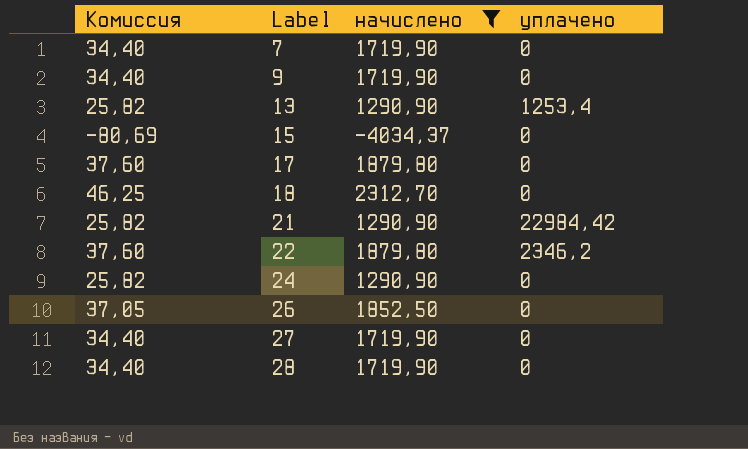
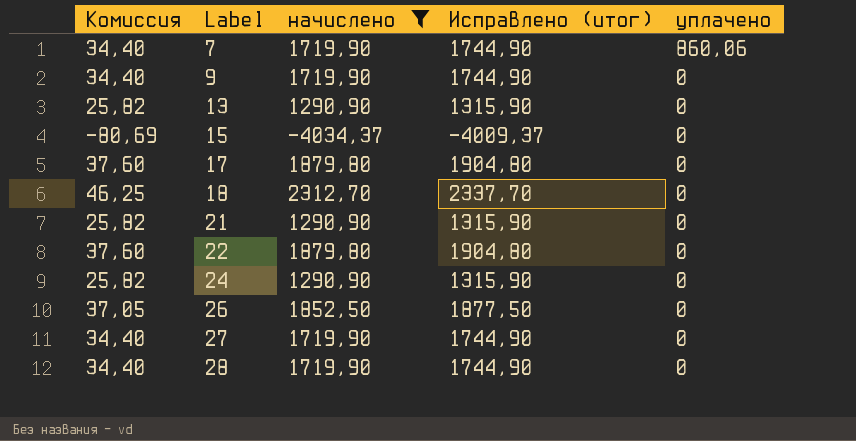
column Исправлено (итог) | formula: none -> [начислено] + 25
7 | уплачено: 0 -> 860,06
13 | уплачено: 1253,4 -> 0
21 | уплачено: 22984,42 -> 0
22 | уплачено: 2346,2 -> 0

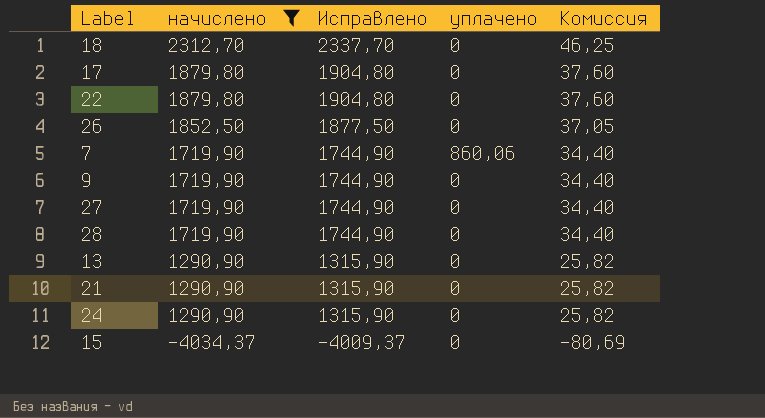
row order: Label ascending -> начислено descending
column name: Исправлено (итог) -> Исправлено
column Комиссия | position: 1 -> 5

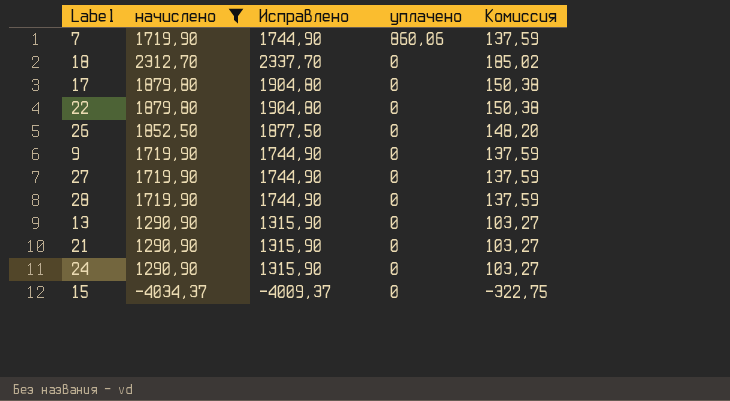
row order: начислено descending -> уплачено descending
column Комиссия | formula: [начислено] * 0,02 -> [начислено] * 0,08

